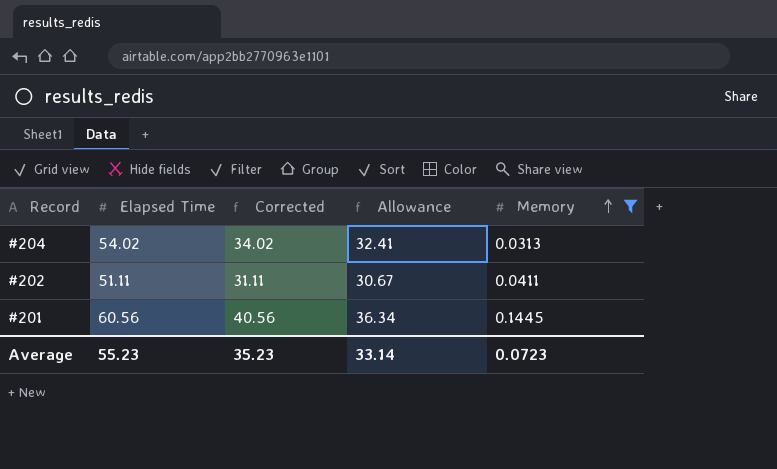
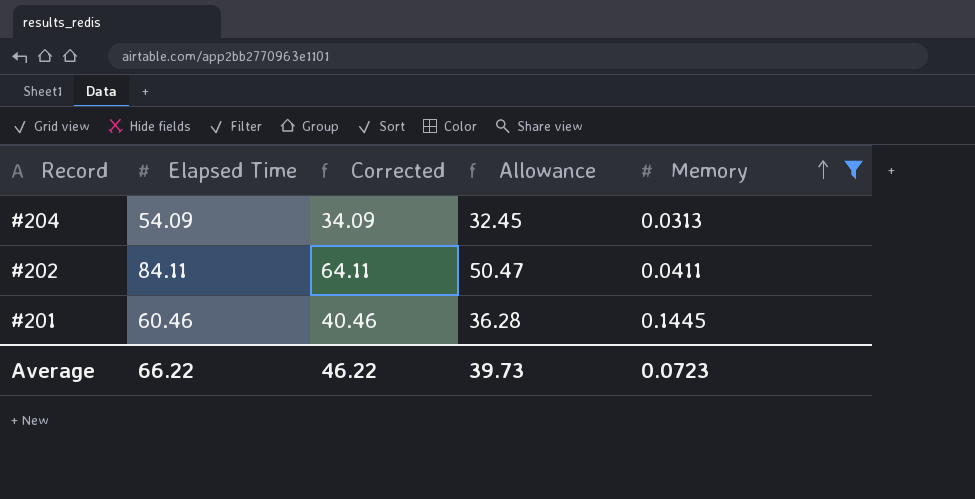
#204 | Elapsed Time: 54.02 -> 54.09
#204 | Corrected: 34.02 -> 34.09
#204 | Allowance: 32.41 -> 32.45
#202 | Elapsed Time: 51.11 -> 84.11
#202 | Corrected: 31.11 -> 64.11
#202 | Allowance: 30.67 -> 50.47
#201 | Elapsed Time: 60.56 -> 60.46
#201 | Corrected: 40.56 -> 40.46
#201 | Allowance: 36.34 -> 36.28
Average | Elapsed Time: 55.23 -> 66.22
Average | Corrected: 35.23 -> 46.22
Average | Allowance: 33.14 -> 39.73

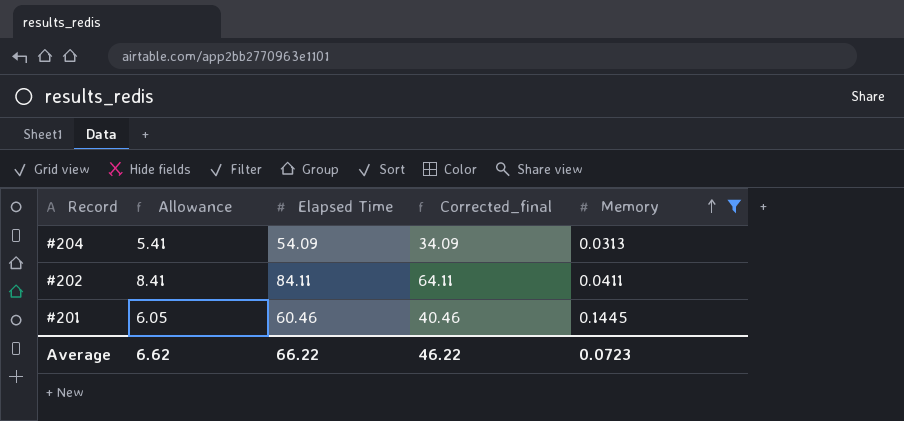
column Allowance | formula: [Elapsed Time] * 0.6 -> [Elapsed Time] * 0.1
column Allowance | position: 4 -> 2
column name: Corrected -> Corrected_final
Average | Allowance: 39.73 -> 6.62

